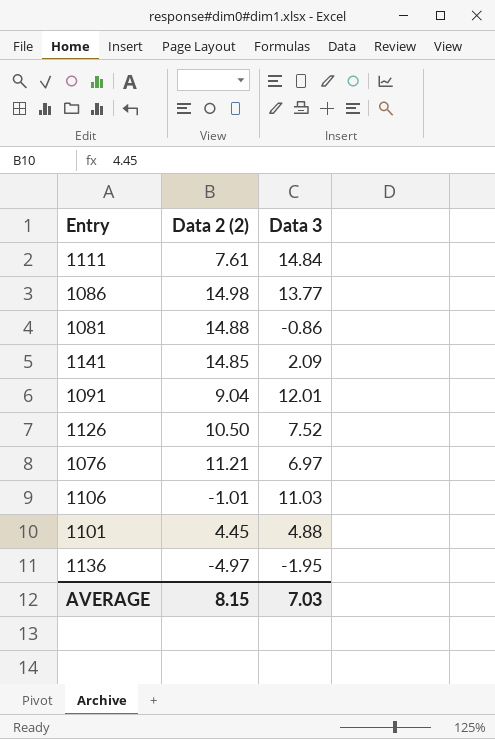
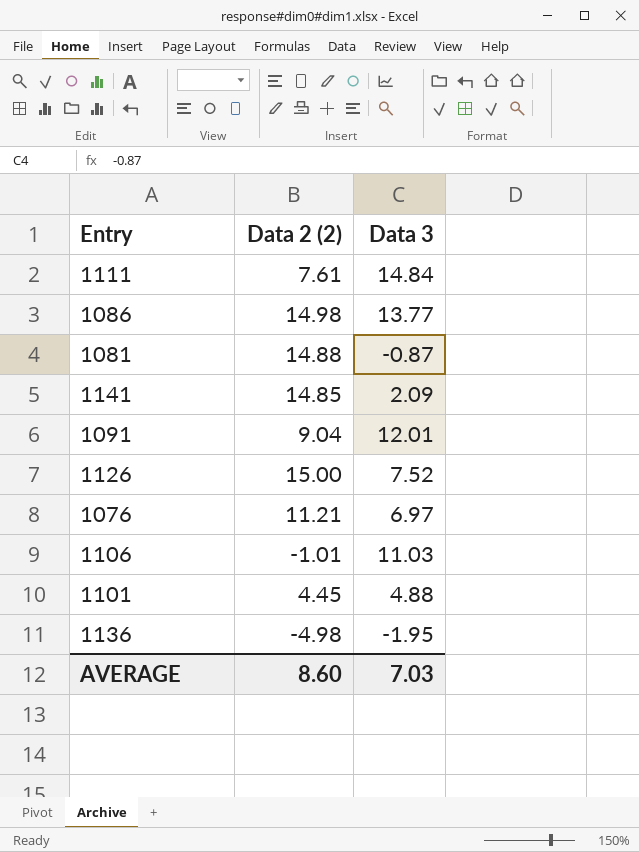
1081 | Data 3: -0.86 -> -0.87
1126 | Data 2 (2): 10.50 -> 15.00
1136 | Data 2 (2): -4.97 -> -4.98
AVERAGE | Data 2 (2): 8.15 -> 8.60

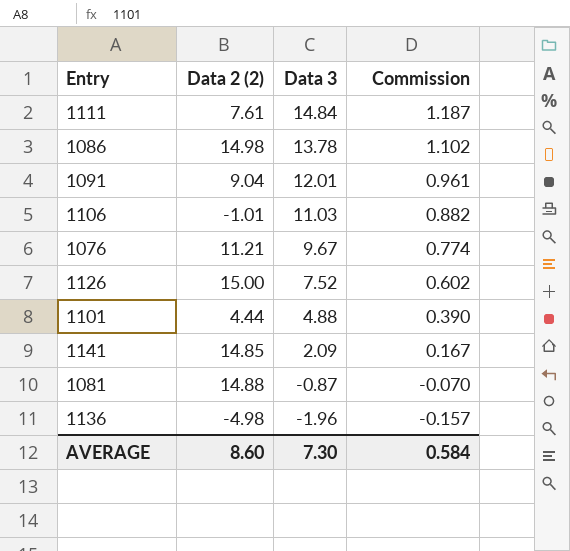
row order: none -> Data 3 descending
column Commission | formula: none -> [Data 3] * 0.08
1086 | Data 3: 13.77 -> 13.78
1076 | Data 3: 6.97 -> 9.67
1101 | Data 2 (2): 4.45 -> 4.44
1136 | Data 3: -1.95 -> -1.96
AVERAGE | Data 3: 7.03 -> 7.30

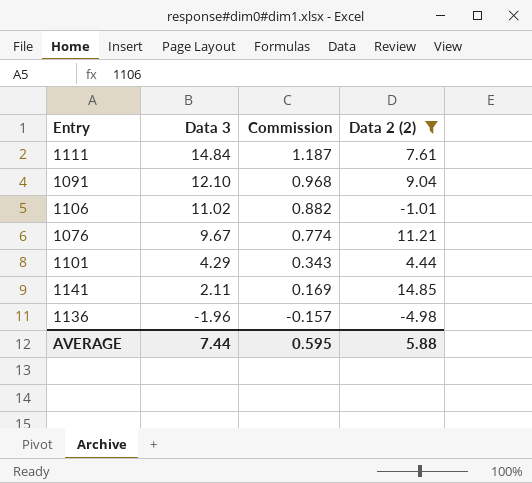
filter: none -> Data 2 (2) <= 14.85
column Data 2 (2) | position: 2 -> 4
1091 | Data 3: 12.01 -> 12.10
1091 | Commission: 0.961 -> 0.968
1106 | Data 3: 11.03 -> 11.02
1101 | Data 3: 4.88 -> 4.29
1101 | Commission: 0.390 -> 0.343
1141 | Data 3: 2.09 -> 2.11
1141 | Commission: 0.167 -> 0.169
AVERAGE | Data 3: 7.30 -> 7.44
AVERAGE | Commission: 0.584 -> 0.595
AVERAGE | Data 2 (2): 8.60 -> 5.88

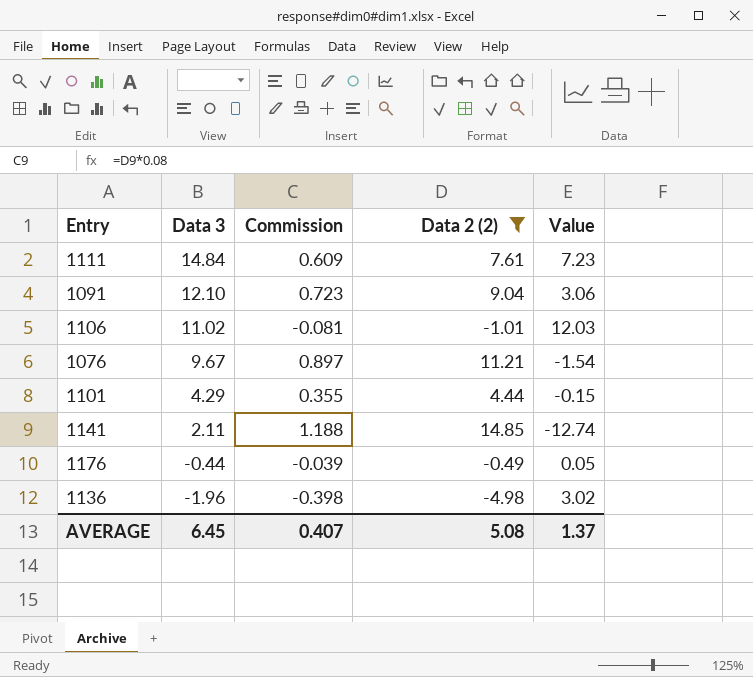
column Commission | formula: [Data 3] * 0.08 -> [Data 2 (2)] * 0.08
column Value | formula: none -> [Data 3] - [Data 2 (2)]
row 1176: none -> -0.44 | -0.039 | -0.49 | 0.05
AVERAGE | Data 3: 7.44 -> 6.45
AVERAGE | Commission: 0.595 -> 0.407
AVERAGE | Data 2 (2): 5.88 -> 5.08

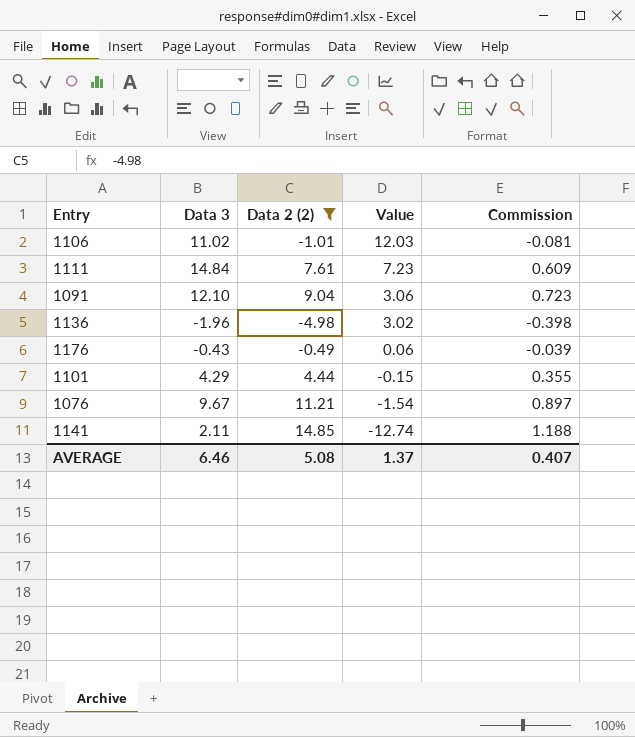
row order: Data 3 descending -> Value descending
column Commission | position: 3 -> 5
1176 | Data 3: -0.44 -> -0.43
1176 | Value: 0.05 -> 0.06
AVERAGE | Data 3: 6.45 -> 6.46

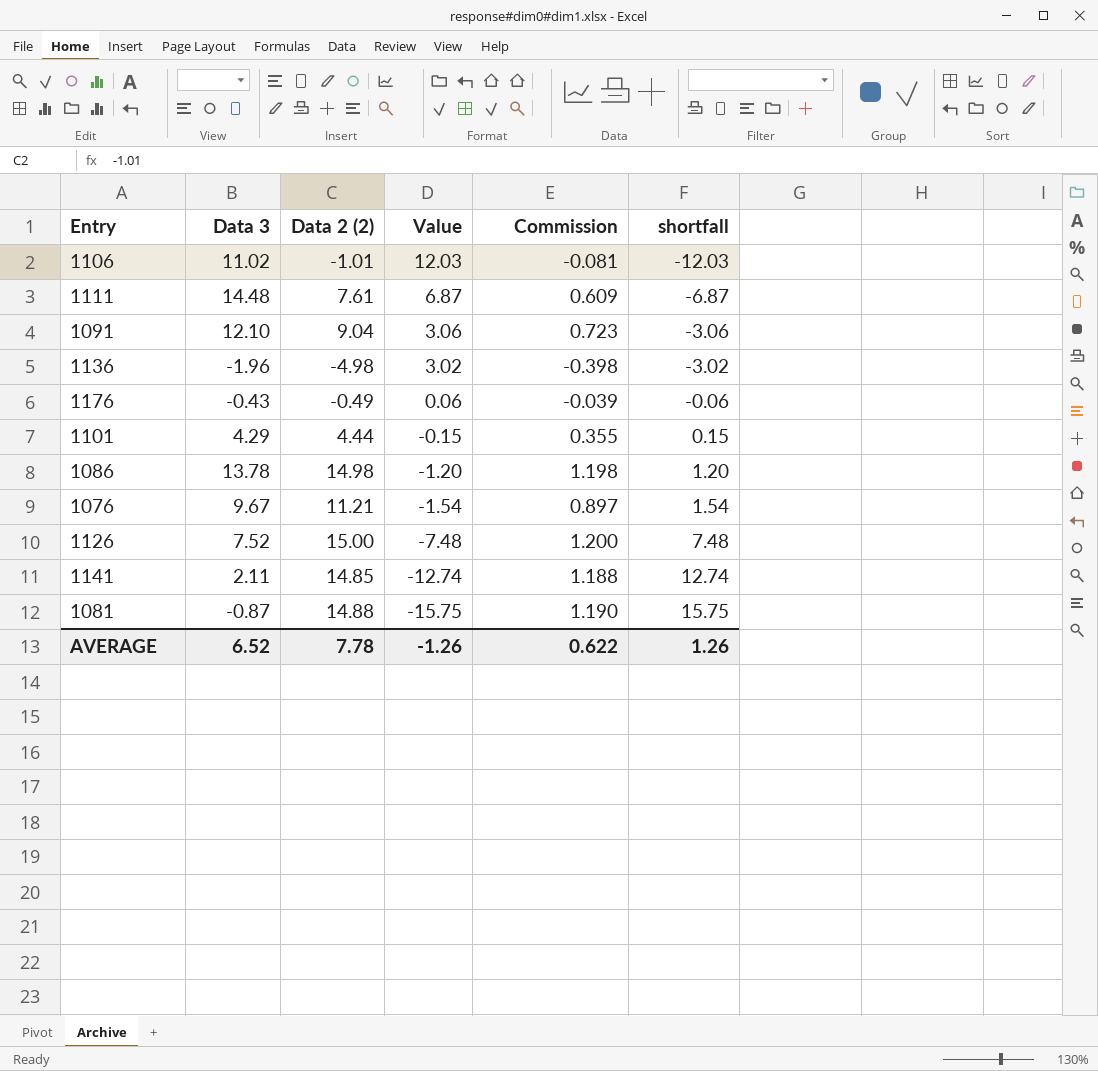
filter: Data 2 (2) <= 14.85 -> none
column shortfall | formula: none -> [Data 2 (2)] - [Data 3]
1111 | Data 3: 14.84 -> 14.48
1111 | Value: 7.23 -> 6.87
AVERAGE | Data 3: 6.46 -> 6.52
AVERAGE | Data 2 (2): 5.08 -> 7.78
AVERAGE | Value: 1.37 -> -1.26
AVERAGE | Commission: 0.407 -> 0.622

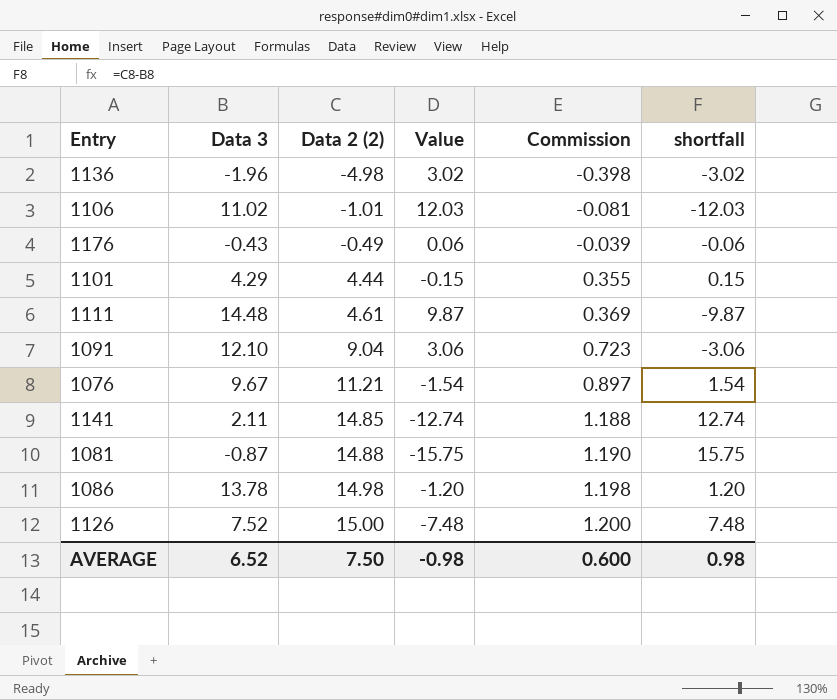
row order: Value descending -> Data 2 (2) ascending
1111 | Data 2 (2): 7.61 -> 4.61
1111 | Value: 6.87 -> 9.87
1111 | Commission: 0.609 -> 0.369
1111 | shortfall: -6.87 -> -9.87
AVERAGE | Data 2 (2): 7.78 -> 7.50
AVERAGE | Value: -1.26 -> -0.98
AVERAGE | Commission: 0.622 -> 0.600
AVERAGE | shortfall: 1.26 -> 0.98

